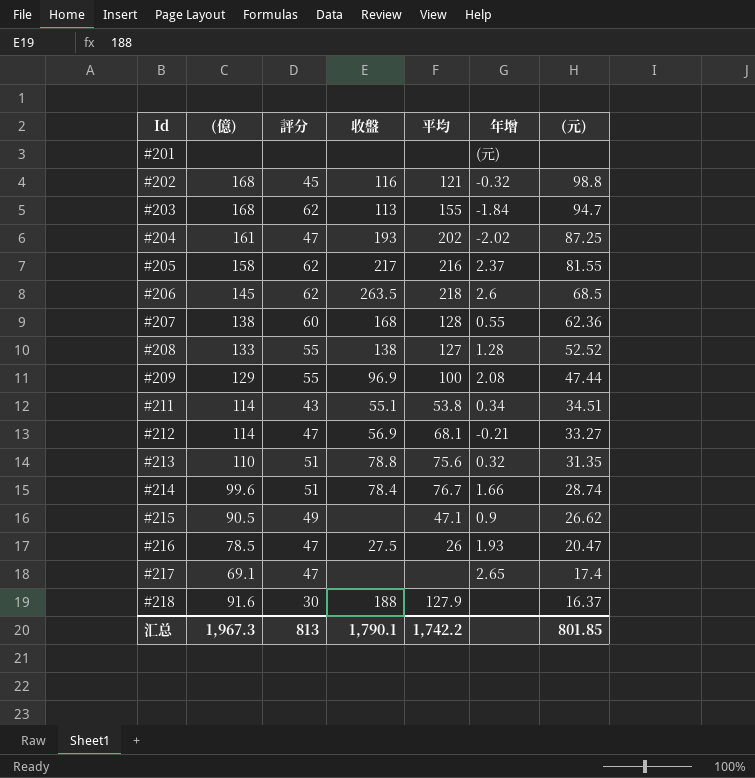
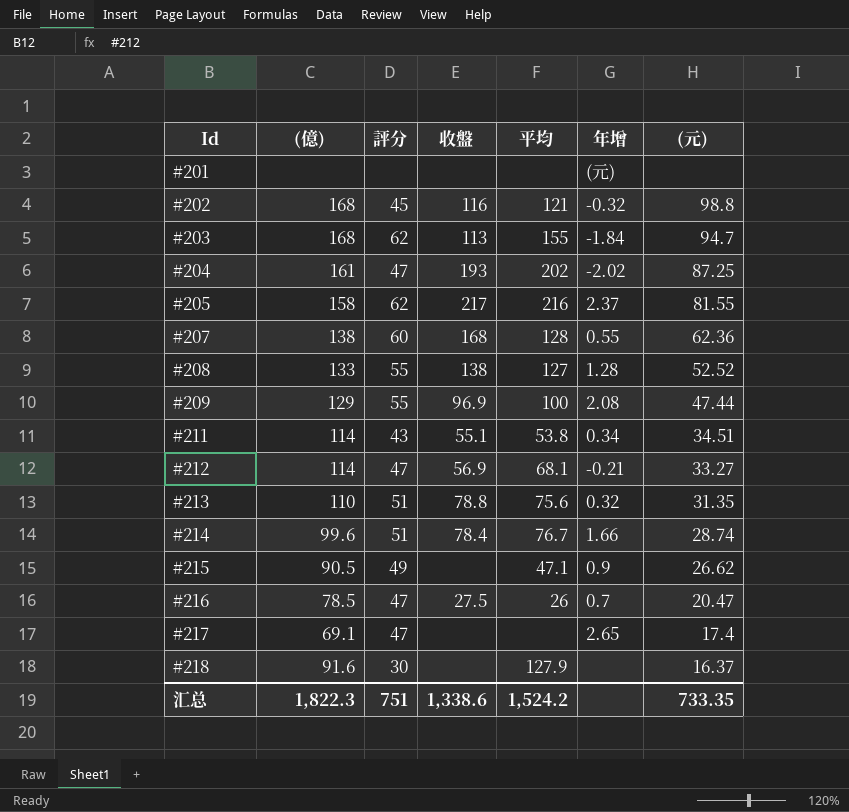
row #206: 145 | 62 | 263.5 | 218 | 2.6 | 68.5 -> none
#216 | 年增: 1.93 -> 0.7
#218 | 收盤: 188 -> none
汇总 | (億): 1,967.3 -> 1,822.3
汇总 | 評分: 813 -> 751
汇总 | 收盤: 1,790.1 -> 1,338.6
汇总 | 平均: 1,742.2 -> 1,524.2
汇总 | (元): 801.85 -> 733.35

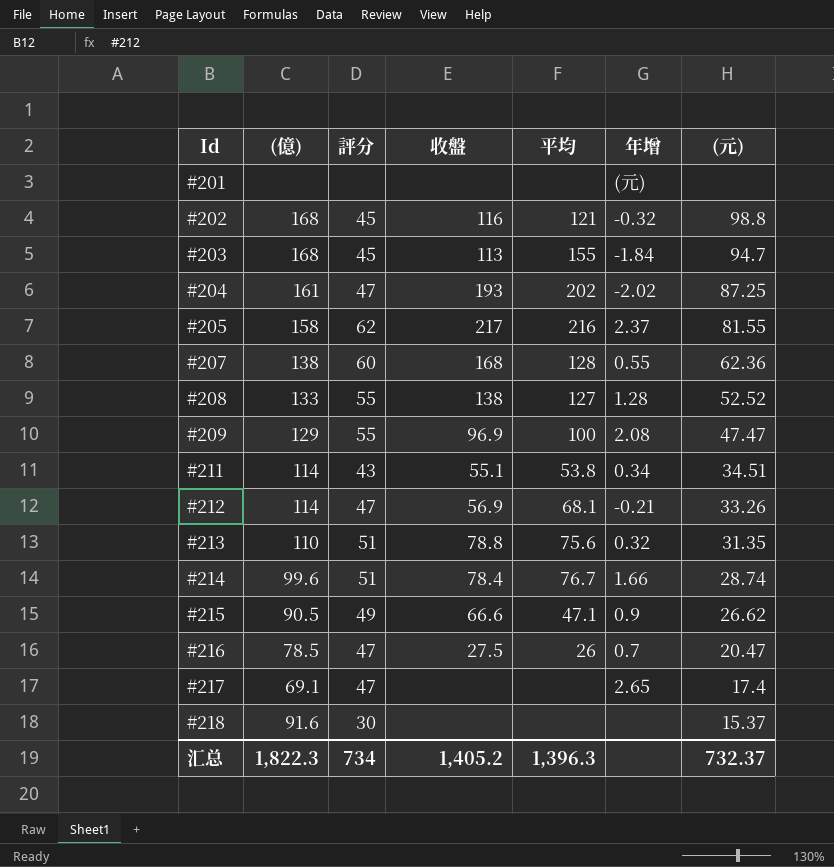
#203 | 評分: 62 -> 45
#209 | (元): 47.44 -> 47.47
#212 | (元): 33.27 -> 33.26
#215 | 收盤: none -> 66.6
#218 | 平均: 127.9 -> none
#218 | (元): 16.37 -> 15.37
汇总 | 評分: 751 -> 734
汇总 | 收盤: 1,338.6 -> 1,405.2
汇总 | 平均: 1,524.2 -> 1,396.3
汇总 | (元): 733.35 -> 732.37

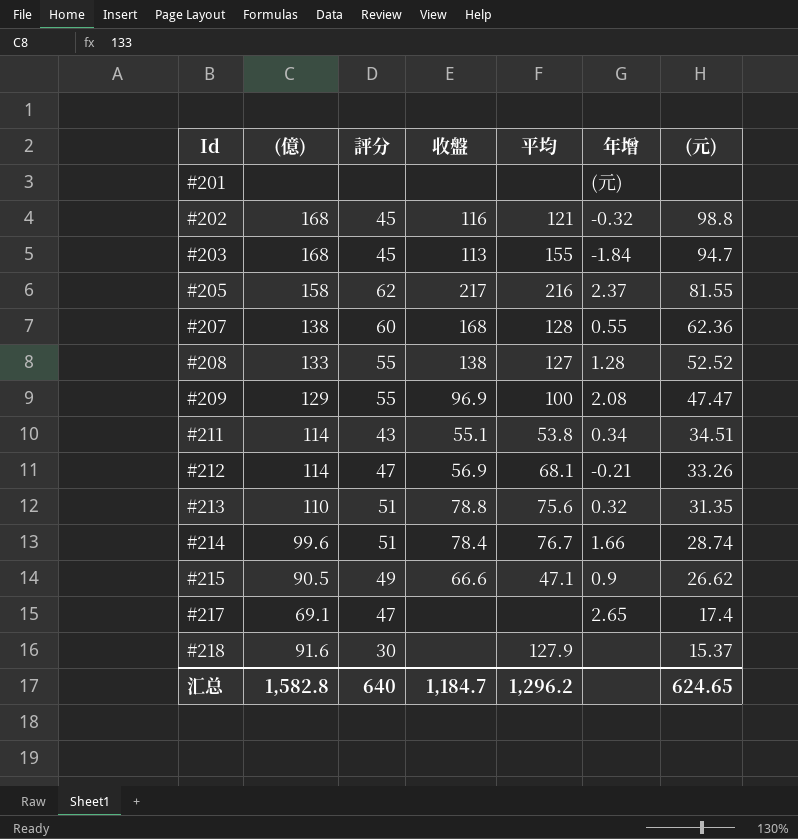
row #204: 161 | 47 | 193 | 202 | -2.02 | 87.25 -> none
row #216: 78.5 | 47 | 27.5 | 26 | 0.7 | 20.47 -> none
#218 | 平均: none -> 127.9
汇总 | (億): 1,822.3 -> 1,582.8
汇总 | 評分: 734 -> 640
汇总 | 收盤: 1,405.2 -> 1,184.7
汇总 | 平均: 1,396.3 -> 1,296.2
汇总 | (元): 732.37 -> 624.65

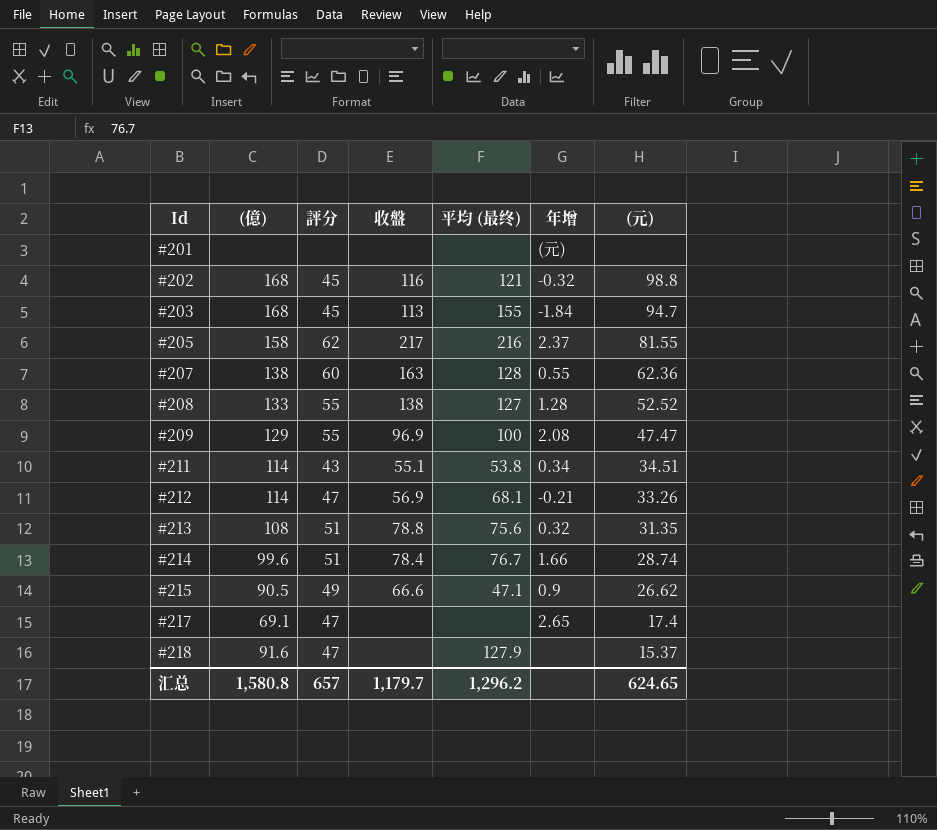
column name: 平均 -> 平均 (最终)
#207 | 收盤: 168 -> 163
#213 | (億): 110 -> 108
#218 | 評分: 30 -> 47
汇总 | (億): 1,582.8 -> 1,580.8
汇总 | 評分: 640 -> 657
汇总 | 收盤: 1,184.7 -> 1,179.7

